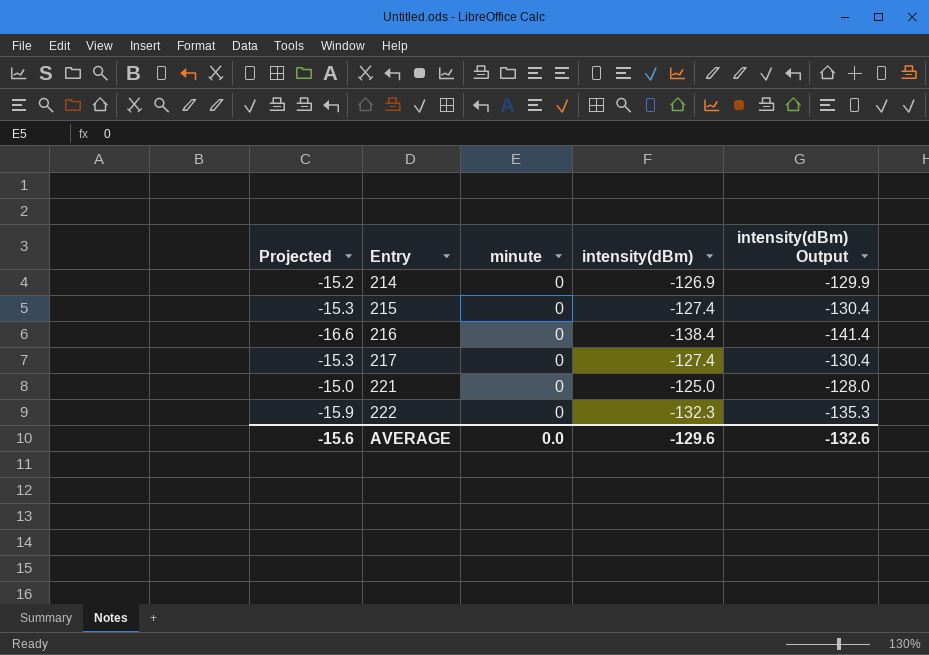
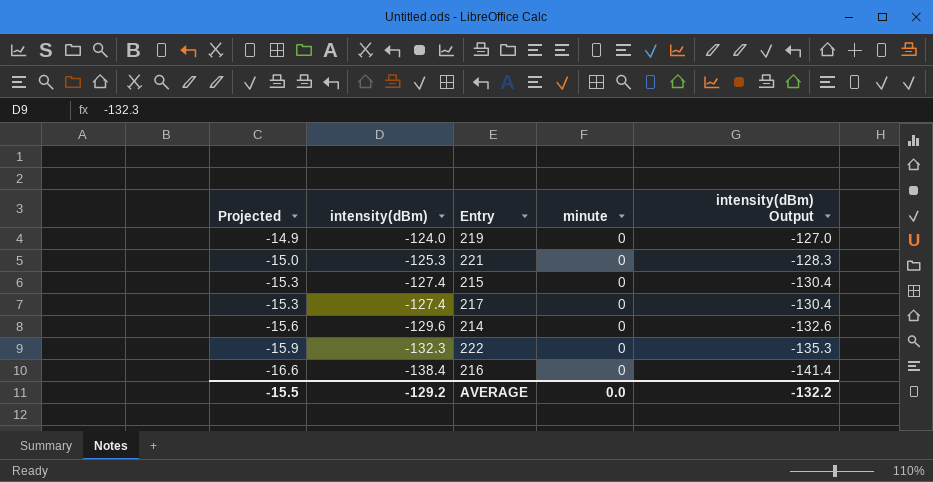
row order: Entry ascending -> Projected descending
column intensity(dBm) | position: 4 -> 2
row 219: none -> -14.9 | -124.0 | 0 | -127.0
221 | intensity(dBm): -125.0 -> -125.3
221 | intensity(dBm) Output: -128.0 -> -128.3
214 | Projected: -15.2 -> -15.6
214 | intensity(dBm): -126.9 -> -129.6
214 | intensity(dBm) Output: -129.9 -> -132.6
AVERAGE | Projected: -15.6 -> -15.5
AVERAGE | intensity(dBm): -129.6 -> -129.2
AVERAGE | intensity(dBm) Output: -132.6 -> -132.2

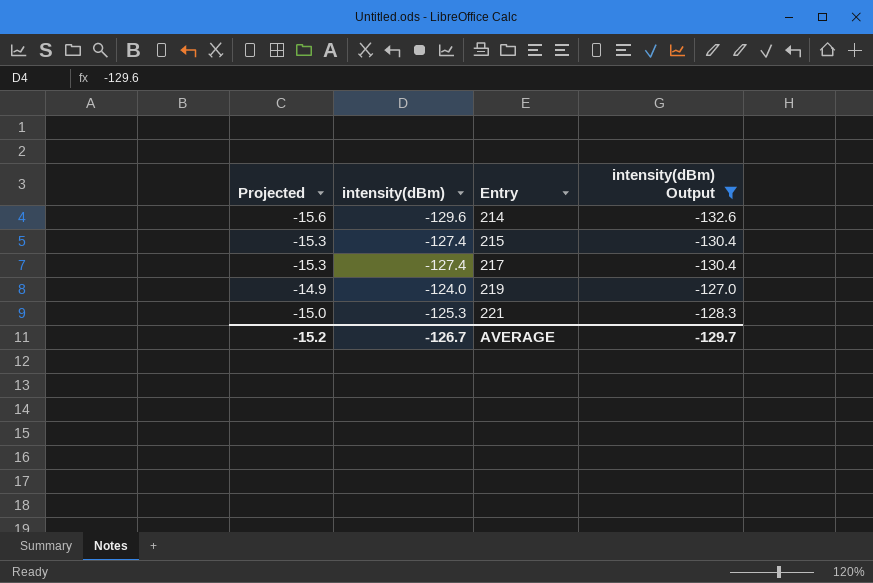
filter: none -> intensity(dBm) Output >= -132.6
row order: Projected descending -> Entry ascending
column minute | position: 4 -> none
AVERAGE | Projected: -15.5 -> -15.2
AVERAGE | intensity(dBm): -129.2 -> -126.7
AVERAGE | intensity(dBm) Output: -132.2 -> -129.7

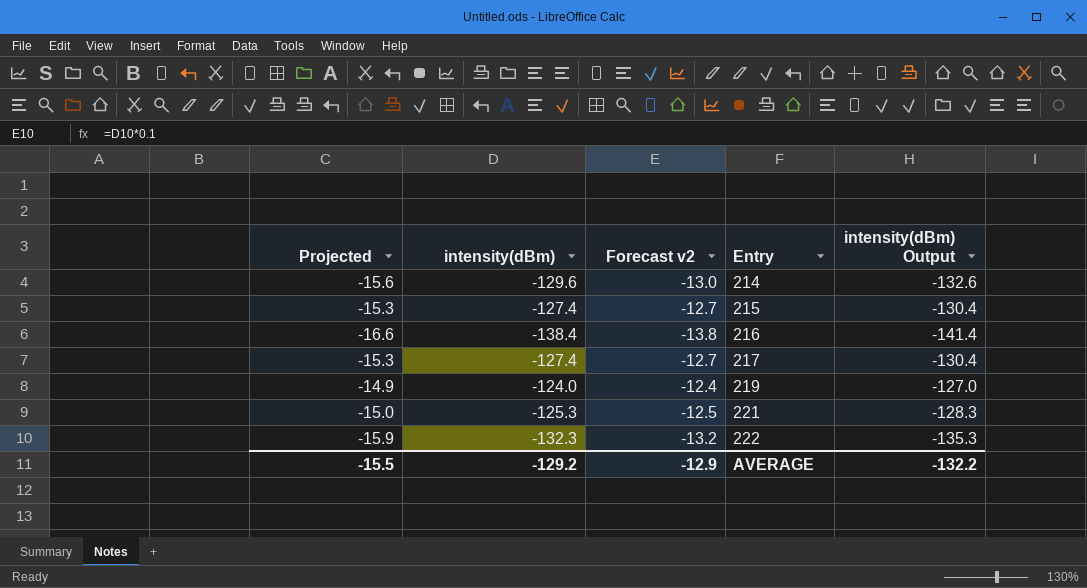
filter: intensity(dBm) Output >= -132.6 -> none
column Forecast v2 | formula: none -> [intensity(dBm)] * 0.1
AVERAGE | Projected: -15.2 -> -15.5
AVERAGE | intensity(dBm): -126.7 -> -129.2
AVERAGE | intensity(dBm) Output: -129.7 -> -132.2

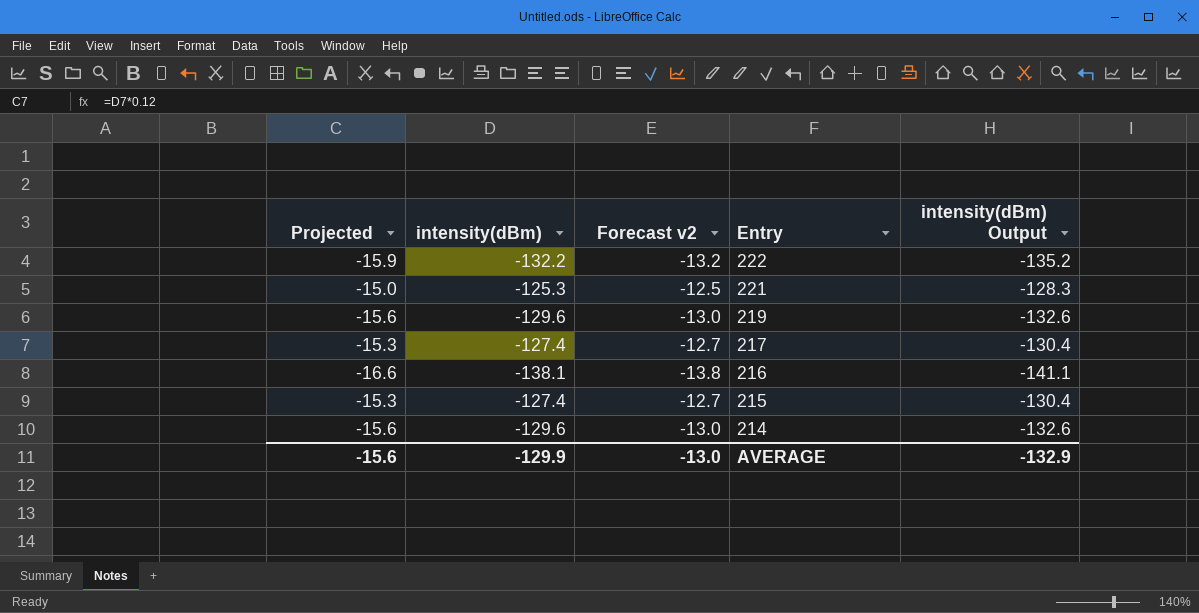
row order: Entry ascending -> Entry descending
222 | intensity(dBm): -132.3 -> -132.2
222 | intensity(dBm) Output: -135.3 -> -135.2
219 | Projected: -14.9 -> -15.6
219 | intensity(dBm): -124.0 -> -129.6
219 | Forecast v2: -12.4 -> -13.0
219 | intensity(dBm) Output: -127.0 -> -132.6
216 | intensity(dBm): -138.4 -> -138.1
216 | intensity(dBm) Output: -141.4 -> -141.1
AVERAGE | Projected: -15.5 -> -15.6
AVERAGE | intensity(dBm): -129.2 -> -129.9
AVERAGE | Forecast v2: -12.9 -> -13.0
AVERAGE | intensity(dBm) Output: -132.2 -> -132.9

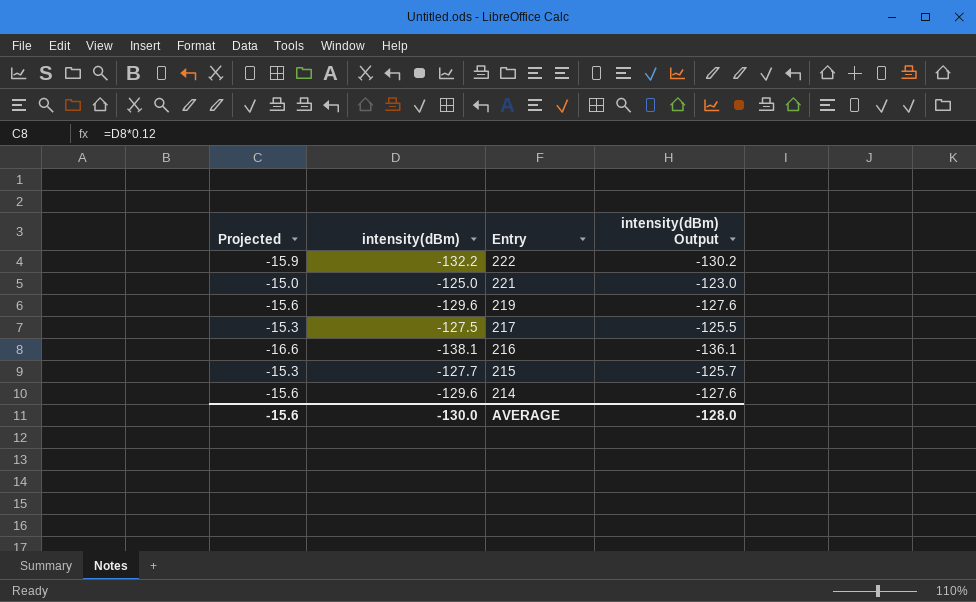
column Forecast v2 | formula: [intensity(dBm)] * 0.1 -> none
column intensity(dBm) Output | formula: [intensity(dBm)] - 3 -> [intensity(dBm)] + 2
221 | intensity(dBm): -125.3 -> -125.0
217 | intensity(dBm): -127.4 -> -127.5
215 | intensity(dBm): -127.4 -> -127.7
AVERAGE | intensity(dBm): -129.9 -> -130.0
AVERAGE | intensity(dBm) Output: -132.9 -> -128.0

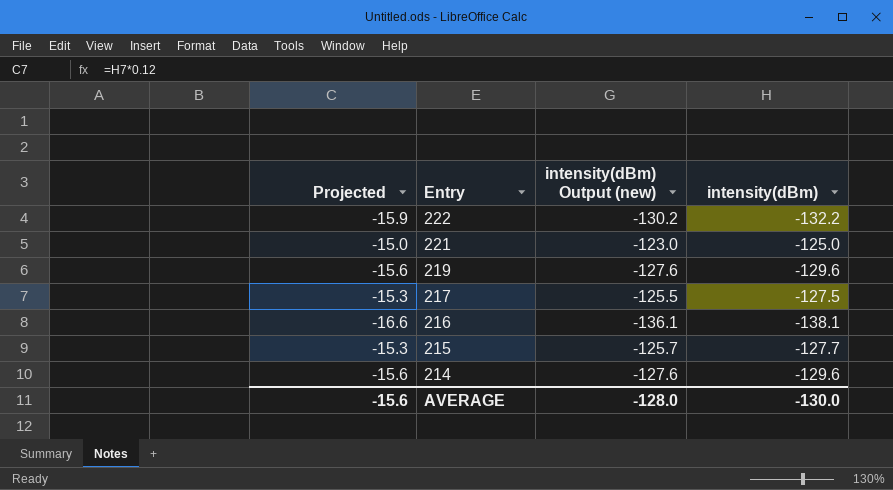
column name: intensity(dBm) Output -> intensity(dBm) Output (new)
column intensity(dBm) | position: 2 -> 4

